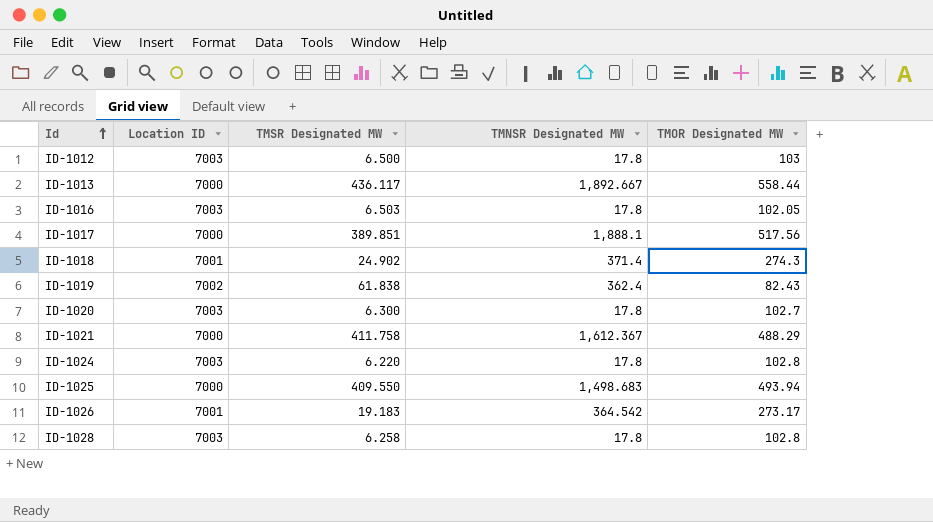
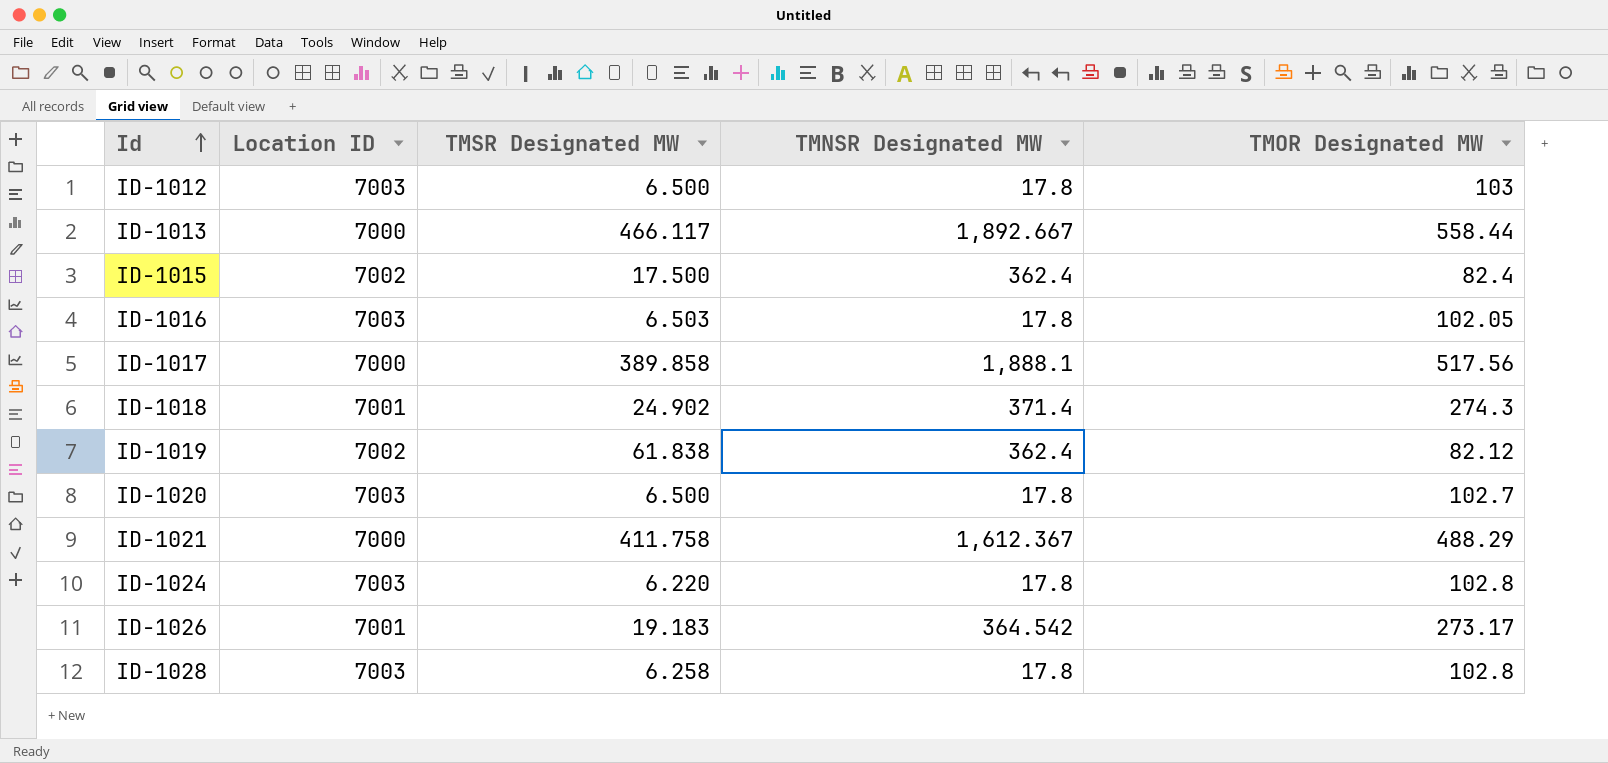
row ID-1025: 7000 | 409.550 | 1,498.683 | 493.94 -> none
ID-1013 | TMSR Designated MW: 436.117 -> 466.117
row ID-1015: none -> 7002 | 17.500 | 362.4 | 82.4
ID-1017 | TMSR Designated MW: 389.851 -> 389.858
ID-1019 | TMOR Designated MW: 82.43 -> 82.12
ID-1020 | TMSR Designated MW: 6.300 -> 6.500

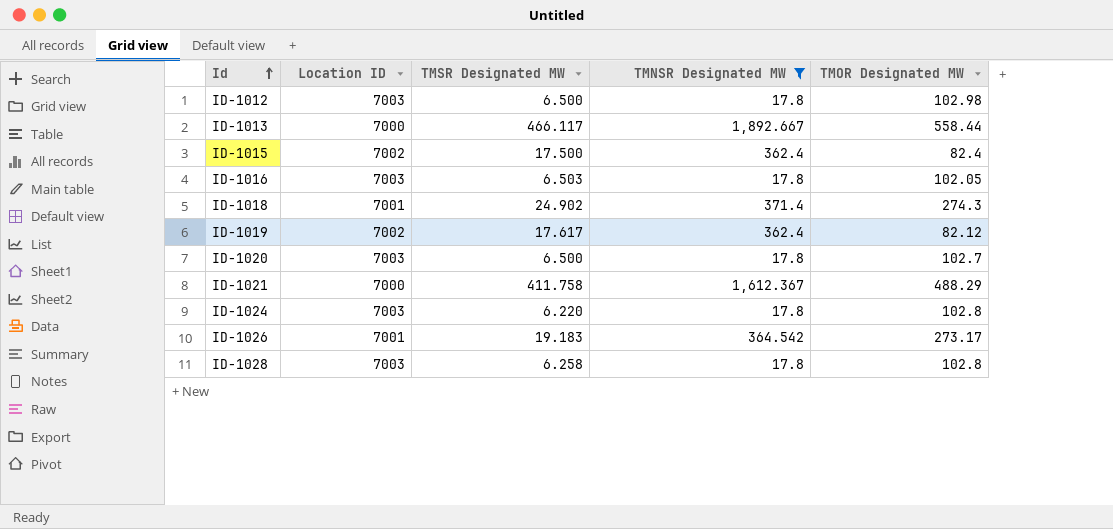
filter: none -> TMNSR Designated MW != 1,888.1
ID-1012 | TMOR Designated MW: 103 -> 102.98
ID-1019 | TMSR Designated MW: 61.838 -> 17.617

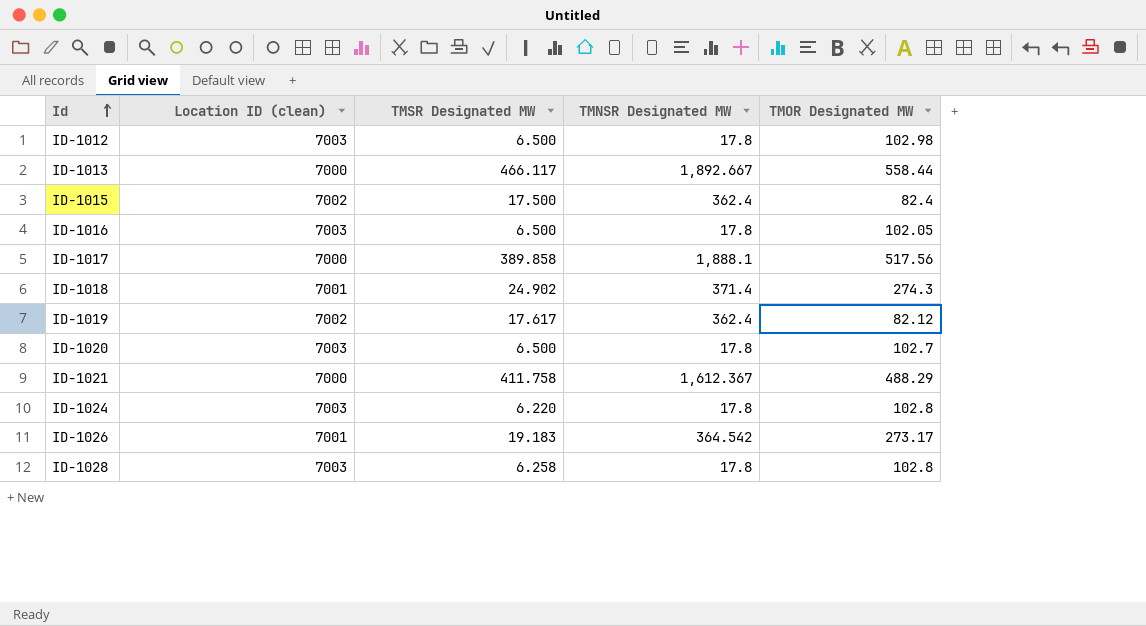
filter: TMNSR Designated MW != 1,888.1 -> none
column name: Location ID -> Location ID (clean)
ID-1016 | TMSR Designated MW: 6.503 -> 6.500

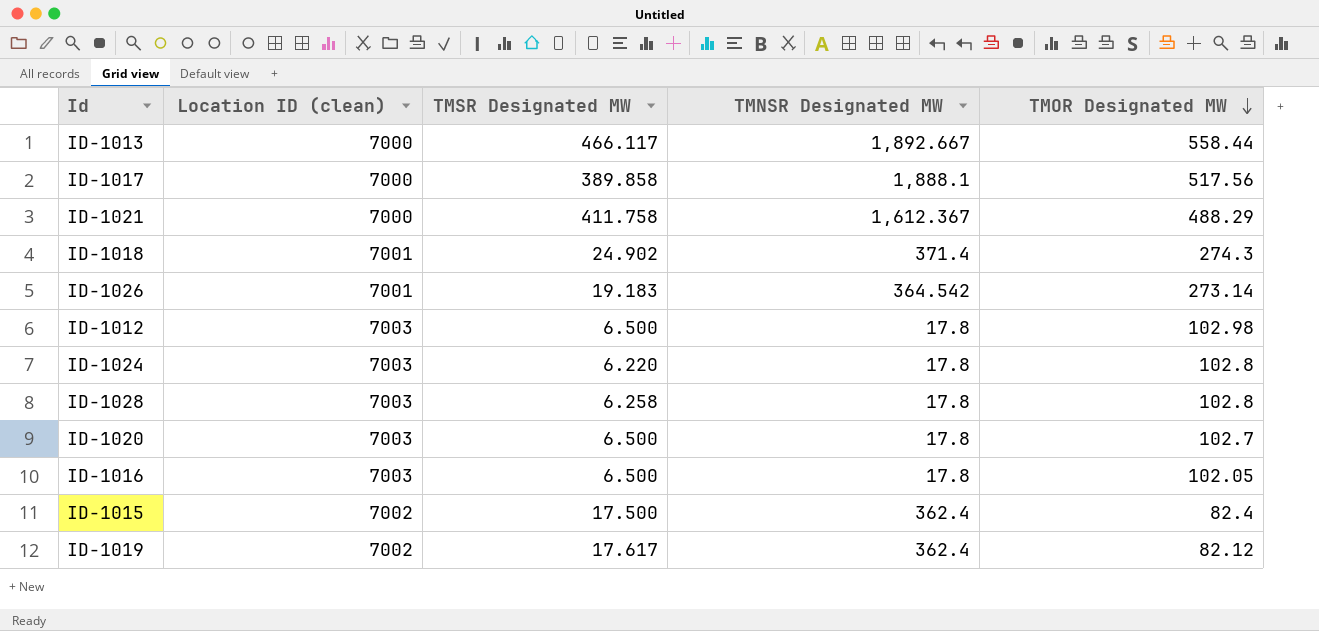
row order: Id ascending -> TMOR Designated MW descending
ID-1026 | TMOR Designated MW: 273.17 -> 273.14

